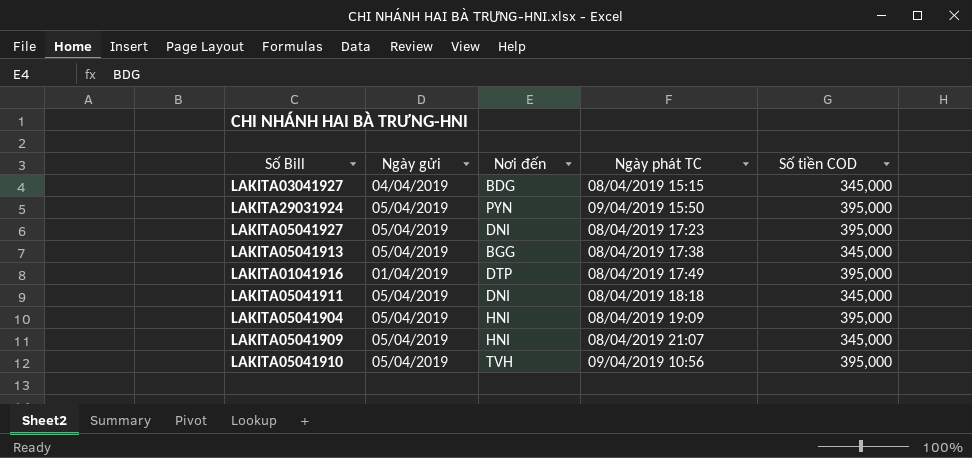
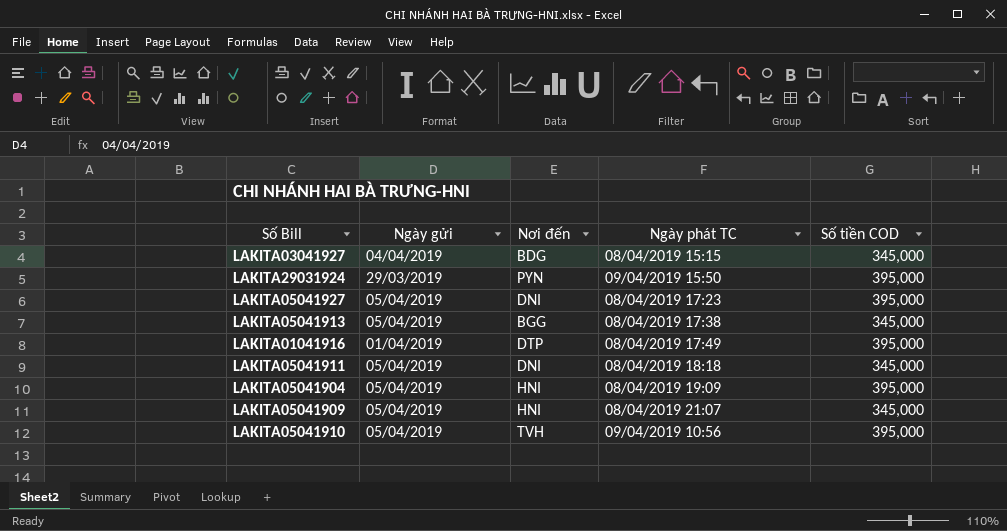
LAKITA29031924 | Ngày gửi: 05/04/2019 -> 29/03/2019

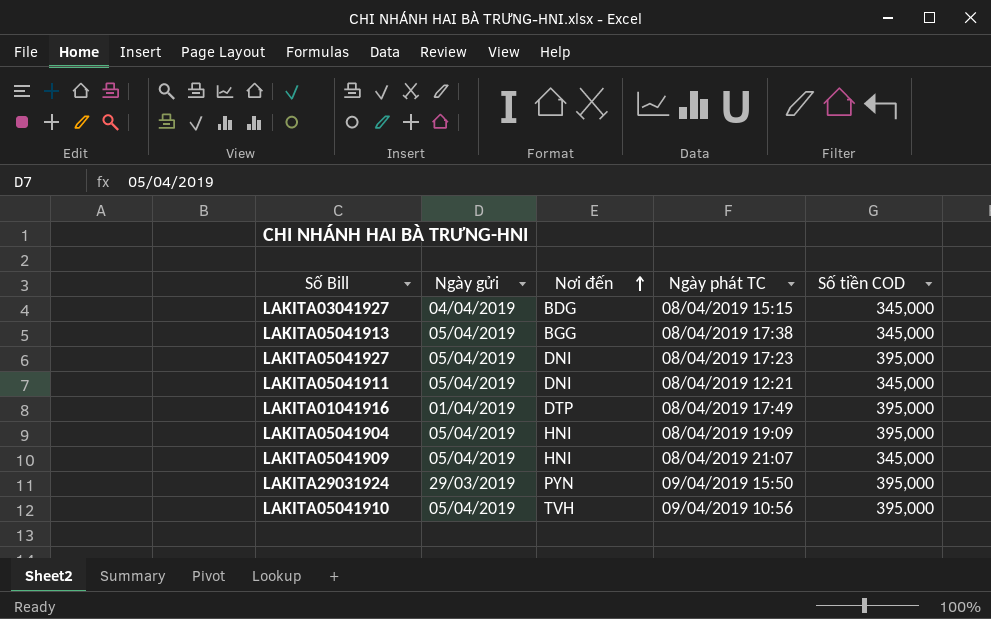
row order: none -> Nơi đến ascending
LAKITA05041911 | Ngày phát TC: 08/04/2019 18:18 -> 08/04/2019 12:21

